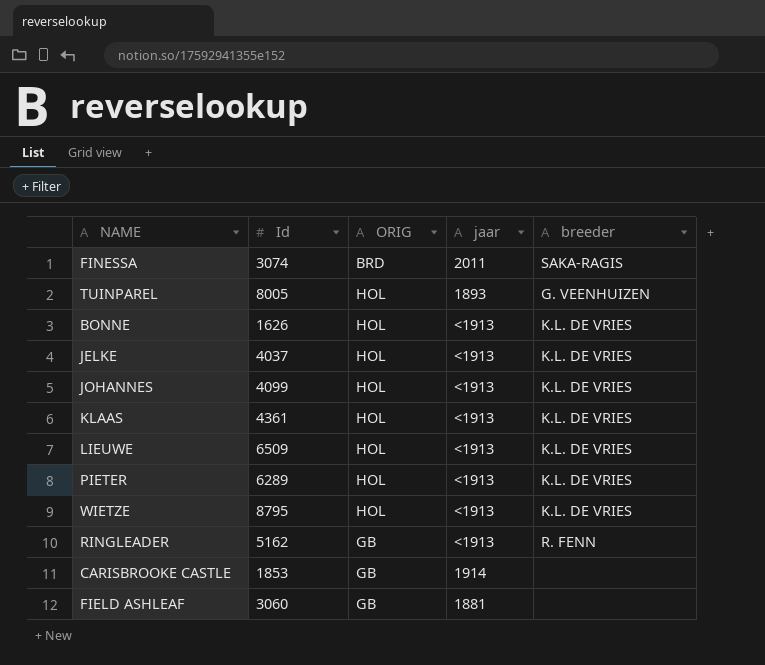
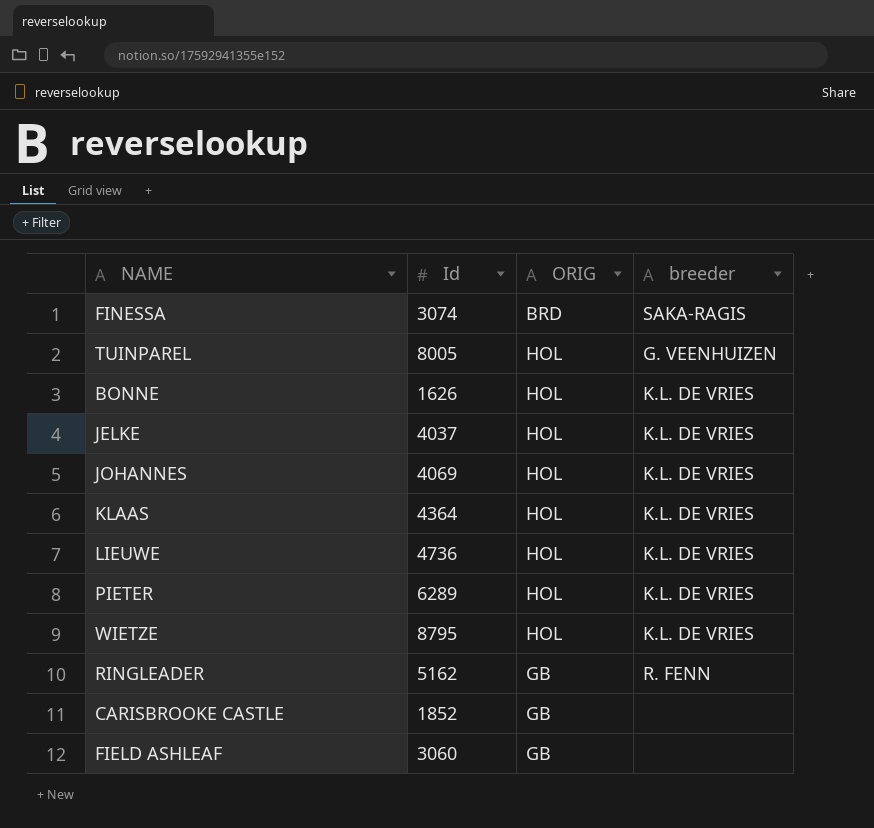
column jaar | position: 4 -> none
JOHANNES | Id: 4099 -> 4069
KLAAS | Id: 4361 -> 4364
LIEUWE | Id: 6509 -> 4736
CARISBROOKE CASTLE | Id: 1853 -> 1852

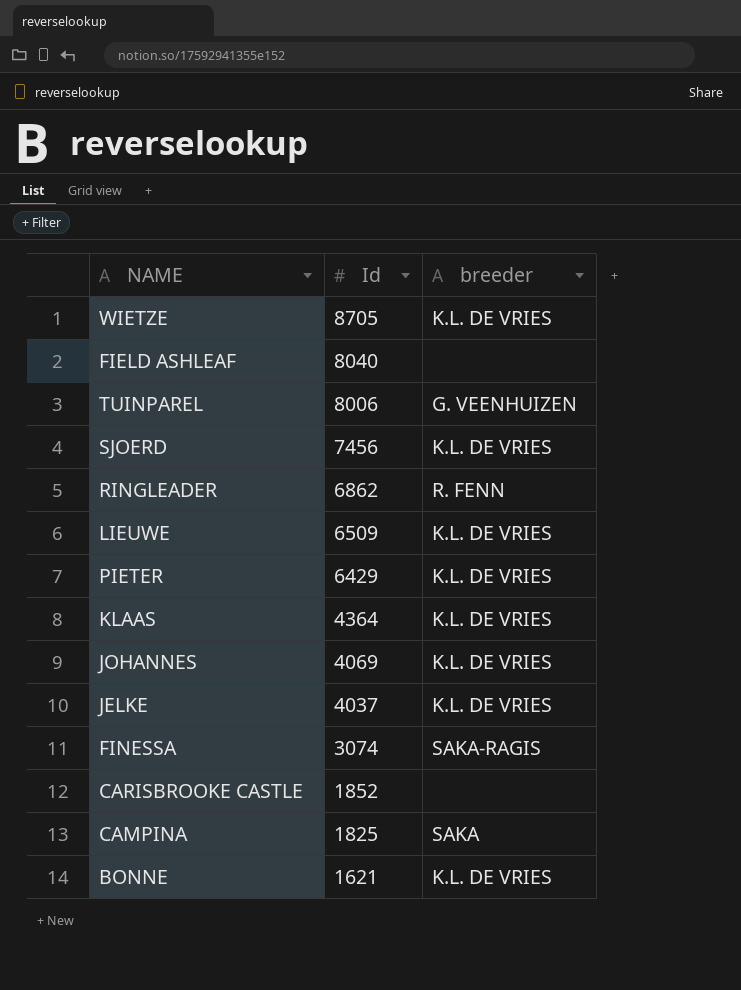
row order: none -> Id descending
column ORIG | position: 3 -> none
WIETZE | Id: 8795 -> 8705
FIELD ASHLEAF | Id: 3060 -> 8040
TUINPAREL | Id: 8005 -> 8006
row SJOERD: none -> 7456 | K.L. DE VRIES
RINGLEADER | Id: 5162 -> 6862
LIEUWE | Id: 4736 -> 6509
PIETER | Id: 6289 -> 6429
row CAMPINA: none -> 1825 | SAKA
BONNE | Id: 1626 -> 1621

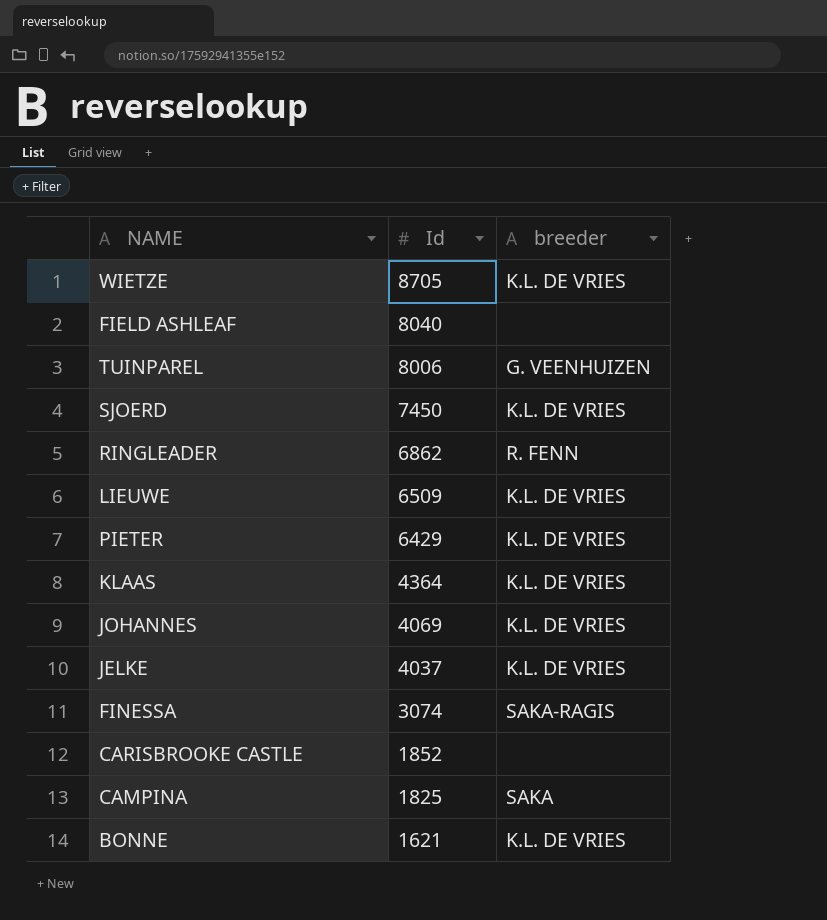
SJOERD | Id: 7456 -> 7450

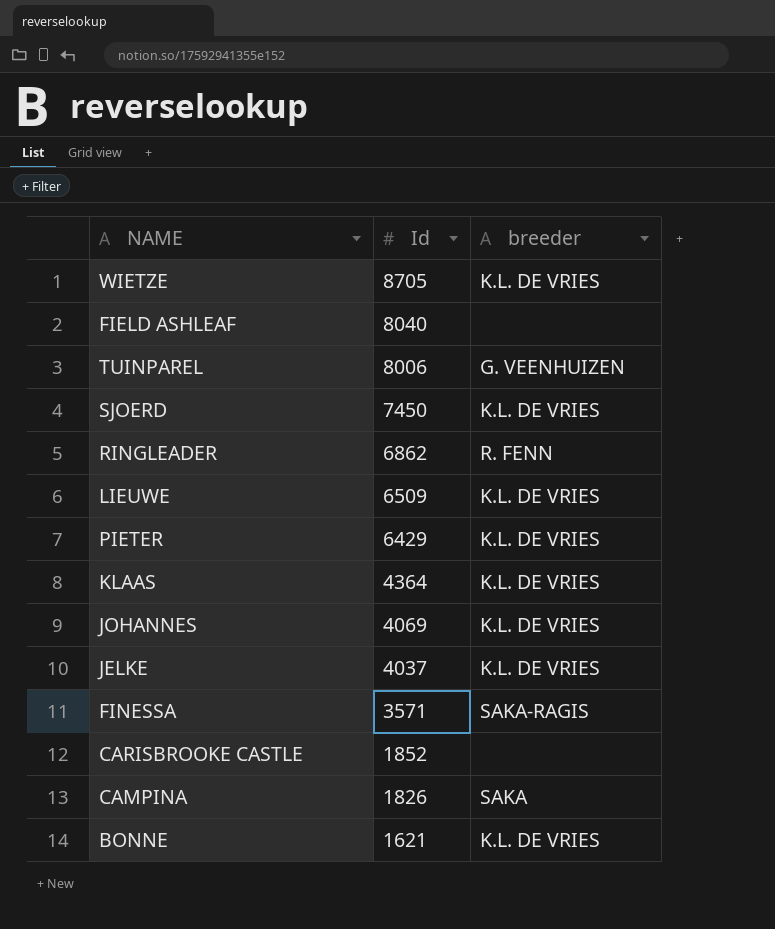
FINESSA | Id: 3074 -> 3571
CAMPINA | Id: 1825 -> 1826

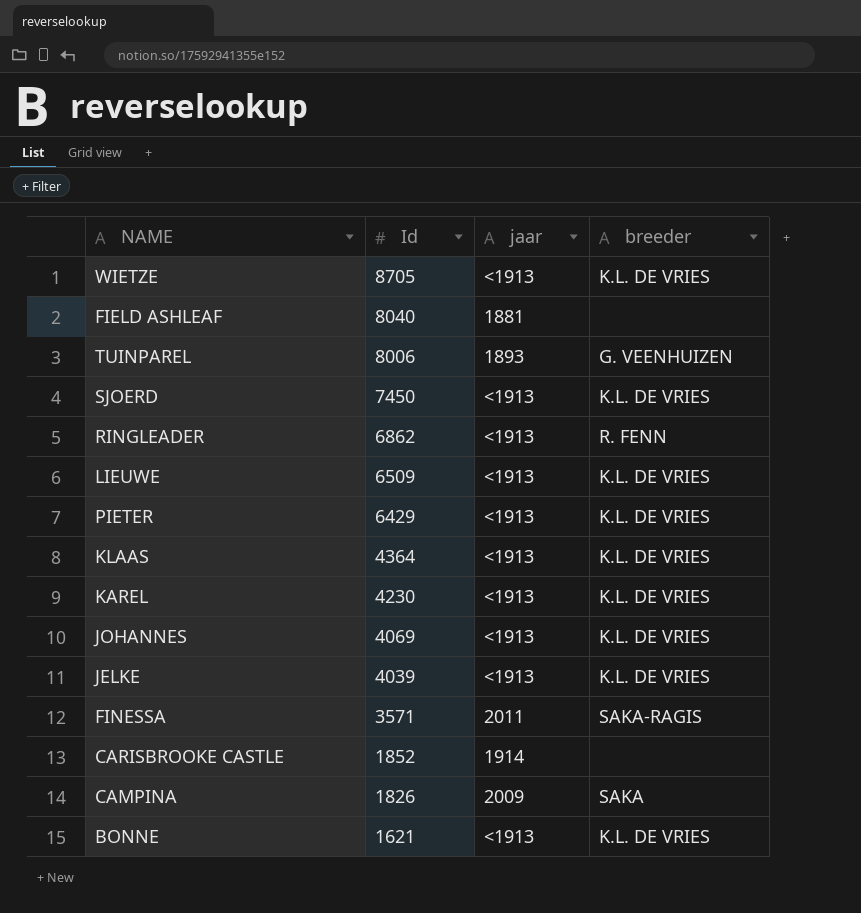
column jaar | position: none -> 3
row KAREL: none -> 4230 | <1913 | K.L. DE VRIES
JELKE | Id: 4037 -> 4039

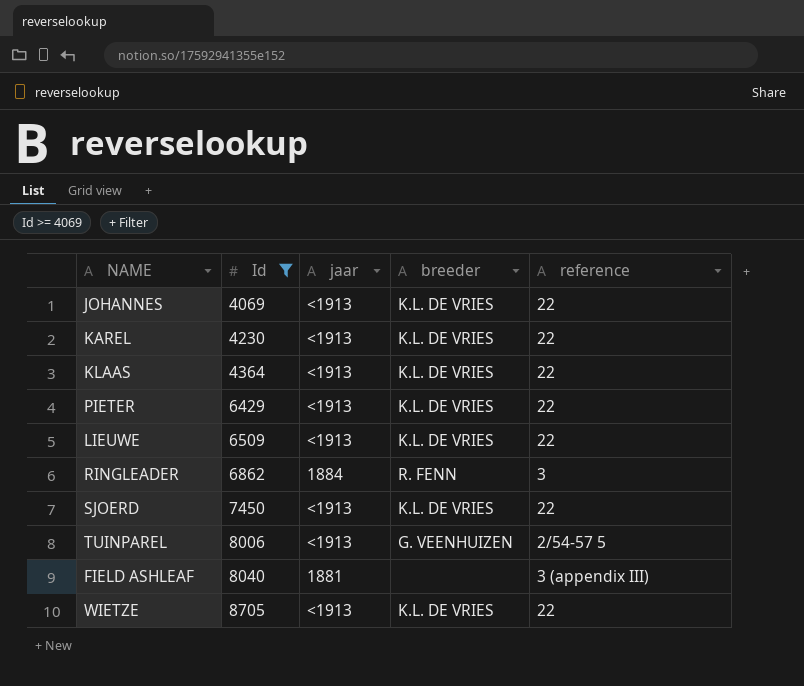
filter: none -> Id >= 4069
row order: Id descending -> Id ascending
column reference | position: none -> 5
RINGLEADER | jaar: <1913 -> 1884
TUINPAREL | jaar: 1893 -> <1913

